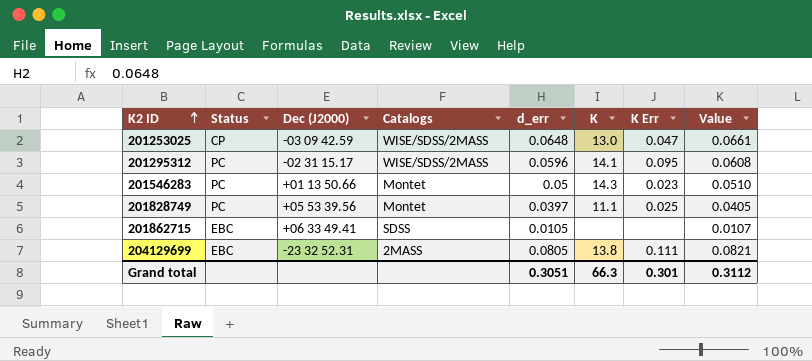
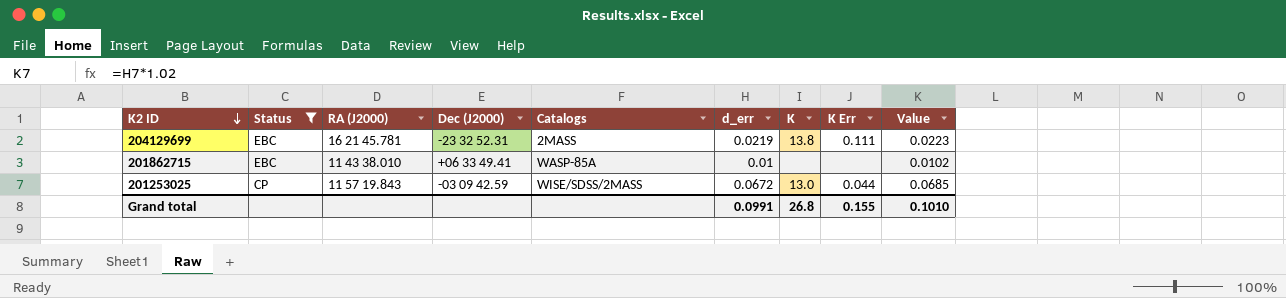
filter: none -> Status != PC
row order: K2 ID ascending -> K2 ID descending
column RA (J2000) | position: none -> 3
204129699 | d_err: 0.0805 -> 0.0219
204129699 | Value: 0.0821 -> 0.0223
201862715 | Catalogs: SDSS -> WASP-85A
201862715 | d_err: 0.0105 -> 0.01
201862715 | Value: 0.0107 -> 0.0102
201253025 | d_err: 0.0648 -> 0.0672
201253025 | K Err: 0.047 -> 0.044
201253025 | Value: 0.0661 -> 0.0685
Grand total | d_err: 0.3051 -> 0.0991
Grand total | K: 66.3 -> 26.8
Grand total | K Err: 0.301 -> 0.155
Grand total | Value: 0.3112 -> 0.1010

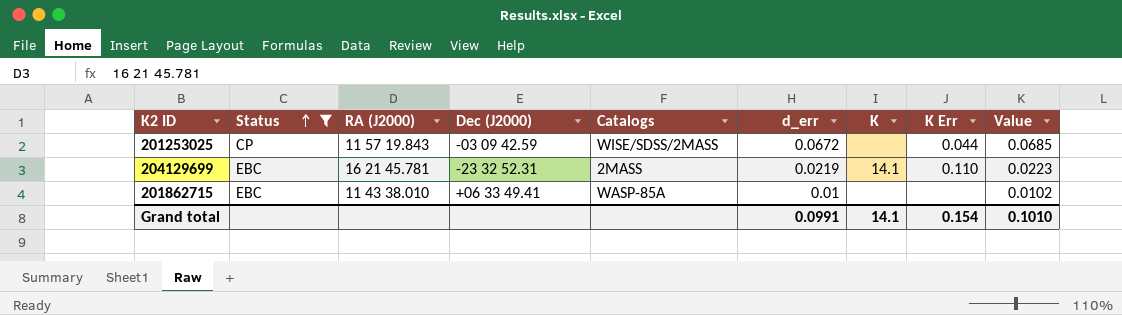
row order: K2 ID descending -> Status ascending
201253025 | K: 13.0 -> none
204129699 | K: 13.8 -> 14.1
204129699 | K Err: 0.111 -> 0.110
Grand total | K: 26.8 -> 14.1
Grand total | K Err: 0.155 -> 0.154

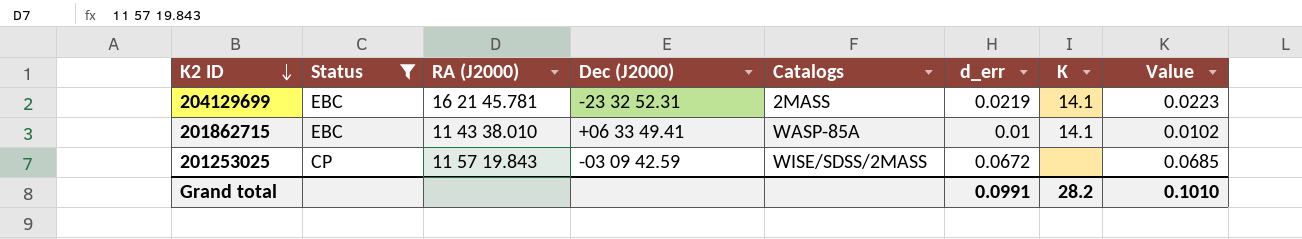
row order: Status ascending -> K2 ID descending
column K Err | position: 8 -> none
201862715 | K: none -> 14.1
Grand total | K: 14.1 -> 28.2

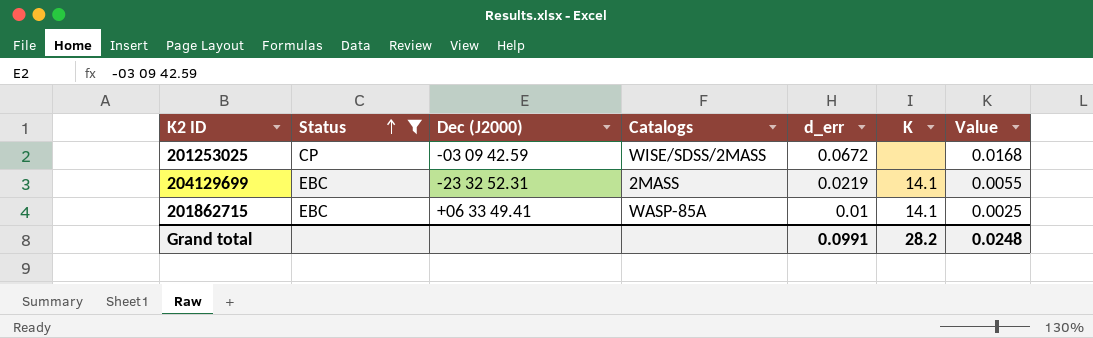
row order: K2 ID descending -> Status ascending
column RA (J2000) | position: 3 -> none
column Value | formula: [d_err] * 1.02 -> [d_err] * 0.25
Grand total | Value: 0.1010 -> 0.0248

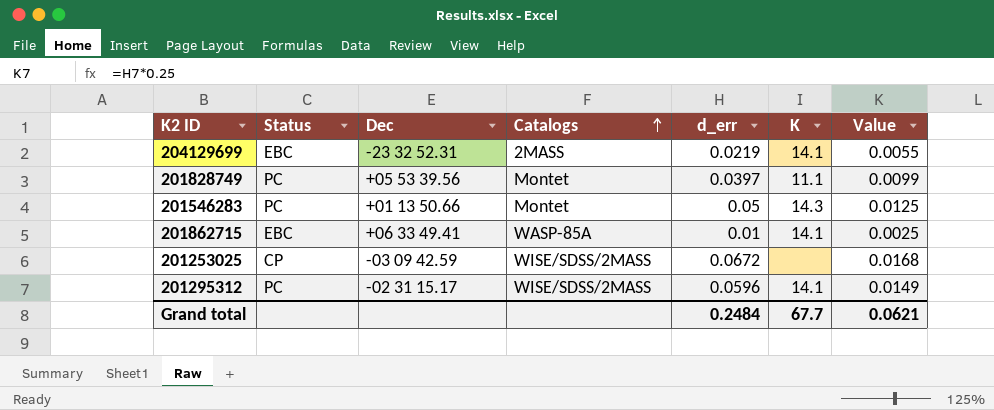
filter: Status != PC -> none
row order: Status ascending -> Catalogs ascending
column name: Dec (J2000) -> Dec
Grand total | d_err: 0.0991 -> 0.2484
Grand total | K: 28.2 -> 67.7
Grand total | Value: 0.0248 -> 0.0621

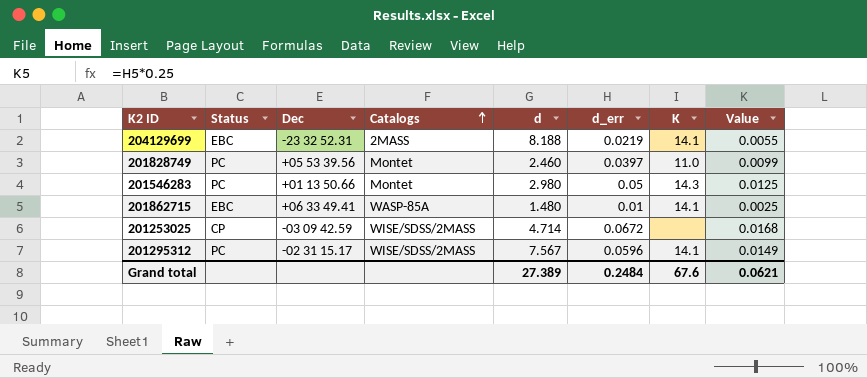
column d | position: none -> 5
201828749 | K: 11.1 -> 11.0
Grand total | K: 67.7 -> 67.6

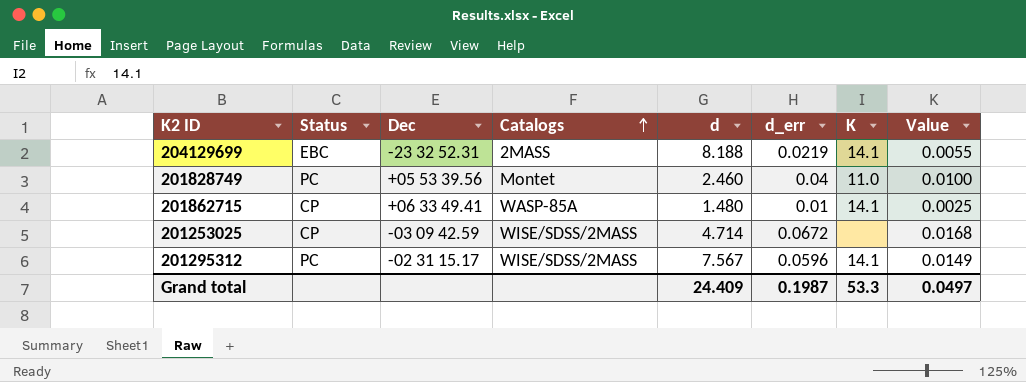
row 201546283: PC | +01 13 50.66 | Montet | 2.980 | 0.05 | 14.3 | 0.0125 -> none
201828749 | d_err: 0.0397 -> 0.04
201828749 | Value: 0.0099 -> 0.0100
201862715 | Status: EBC -> CP
Grand total | d: 27.389 -> 24.409
Grand total | d_err: 0.2484 -> 0.1987
Grand total | K: 67.6 -> 53.3
Grand total | Value: 0.0621 -> 0.0497

